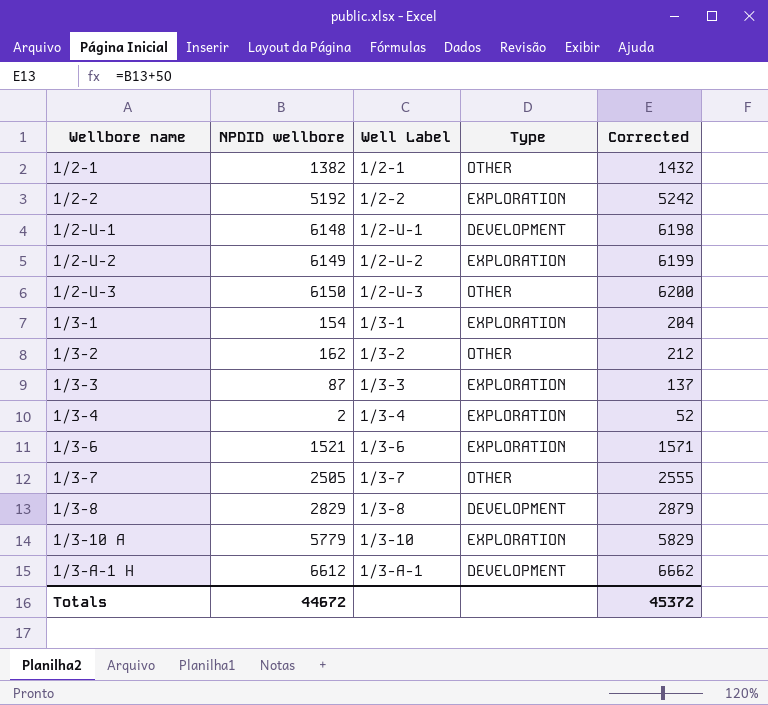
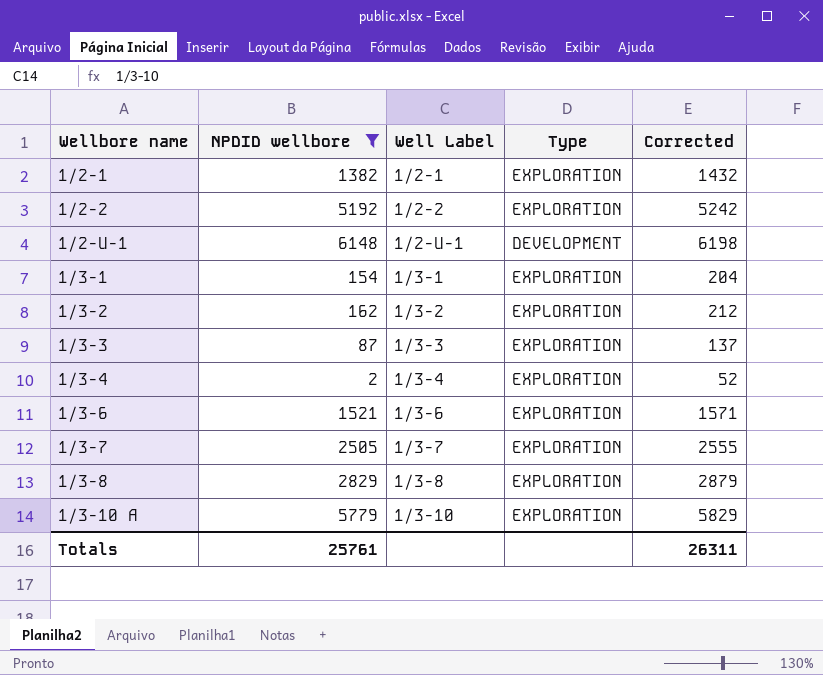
filter: none -> NPDID wellbore <= 6148
1/2-1 | Type: OTHER -> EXPLORATION
1/3-2 | Type: OTHER -> EXPLORATION
1/3-7 | Type: OTHER -> EXPLORATION
1/3-8 | Type: DEVELOPMENT -> EXPLORATION
Totals | NPDID wellbore: 44672 -> 25761
Totals | Corrected: 45372 -> 26311

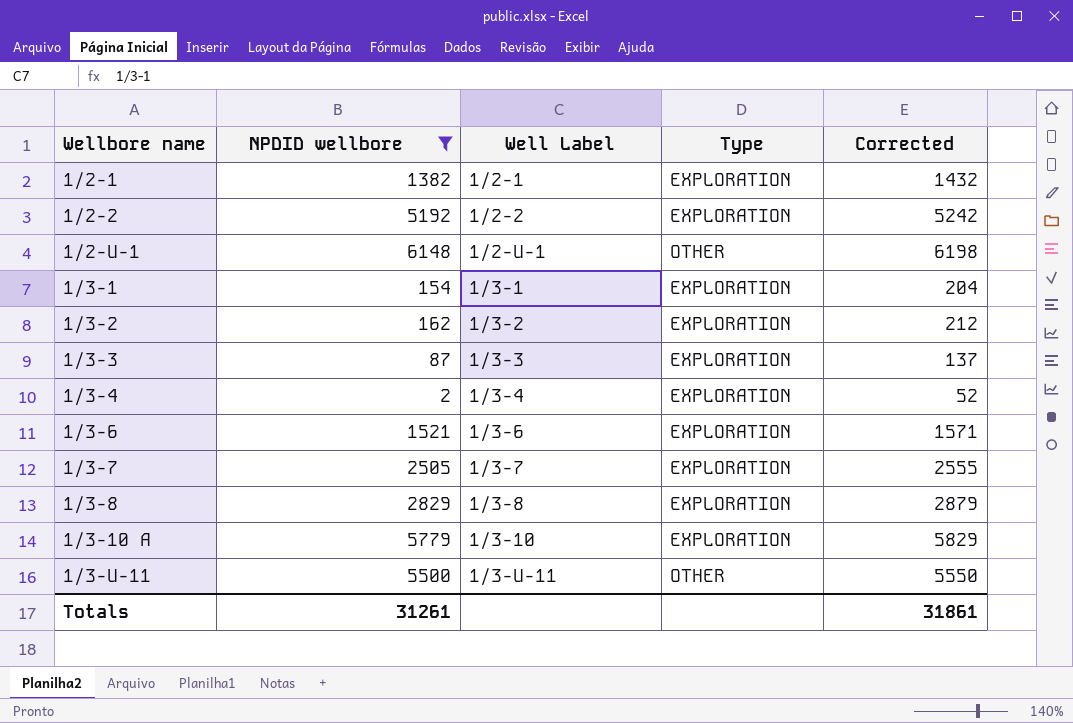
1/2-U-1 | Type: DEVELOPMENT -> OTHER
row 1/3-U-11: none -> 5500 | 1/3-U-11 | OTHER | 5550
Totals | NPDID wellbore: 25761 -> 31261
Totals | Corrected: 26311 -> 31861

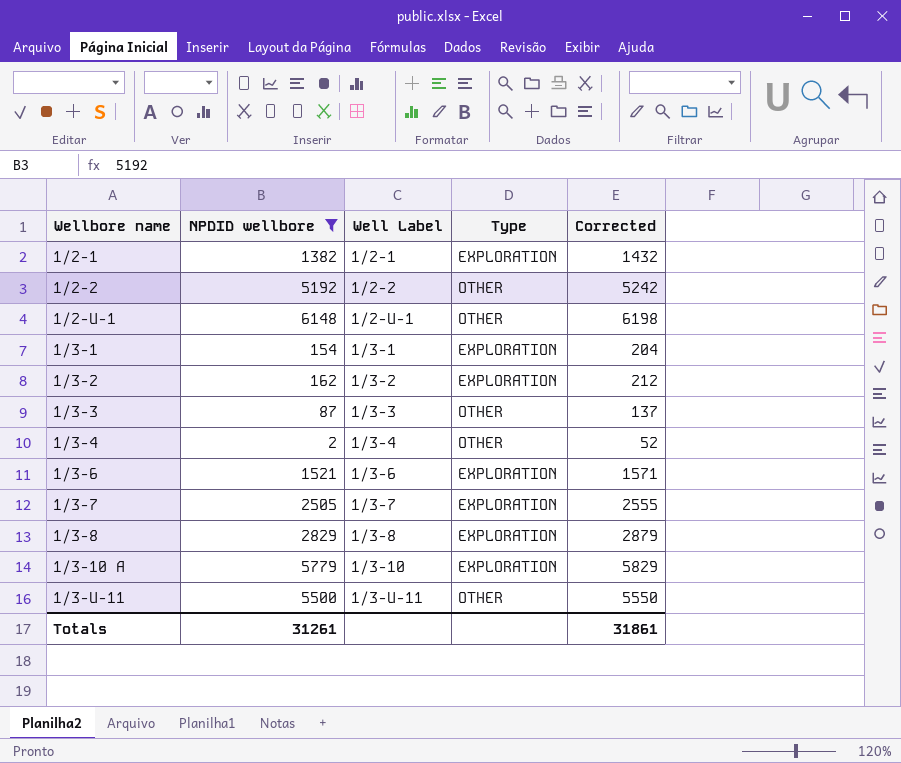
1/2-2 | Type: EXPLORATION -> OTHER
1/3-3 | Type: EXPLORATION -> OTHER
1/3-4 | Type: EXPLORATION -> OTHER

